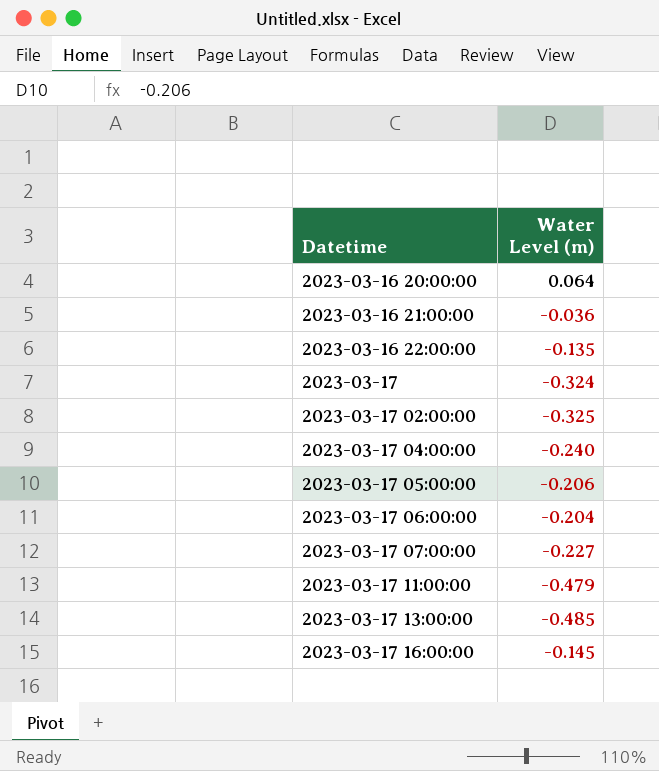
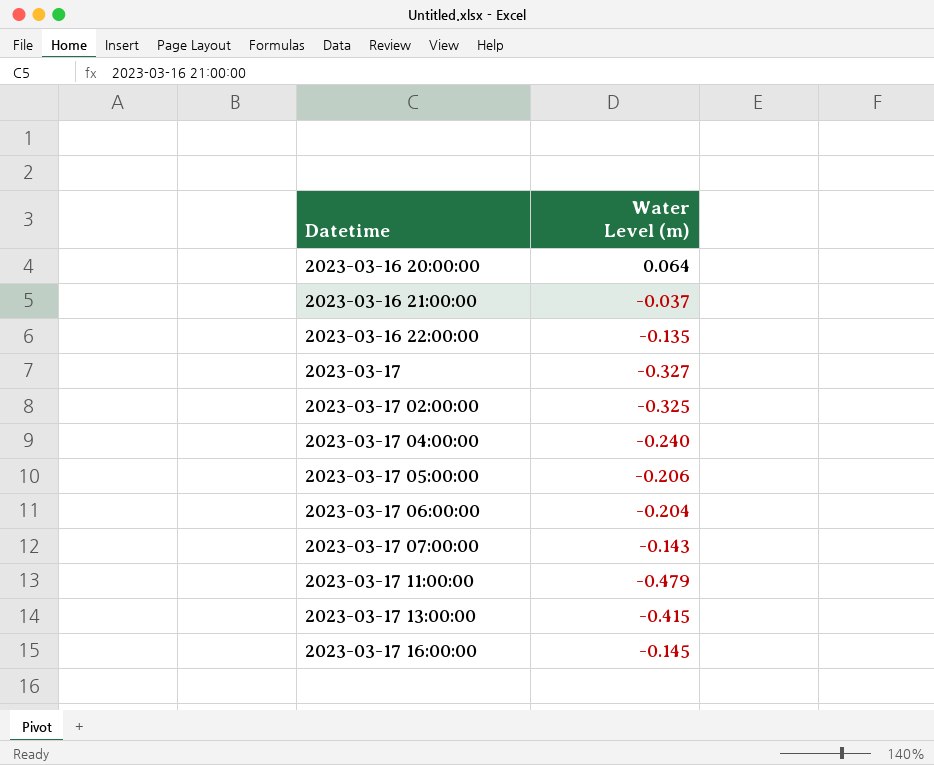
2023-03-16 21:00:00 | Water Level (m): -0.036 -> -0.037
2023-03-17 | Water Level (m): -0.324 -> -0.327
2023-03-17 07:00:00 | Water Level (m): -0.227 -> -0.143
2023-03-17 13:00:00 | Water Level (m): -0.485 -> -0.415

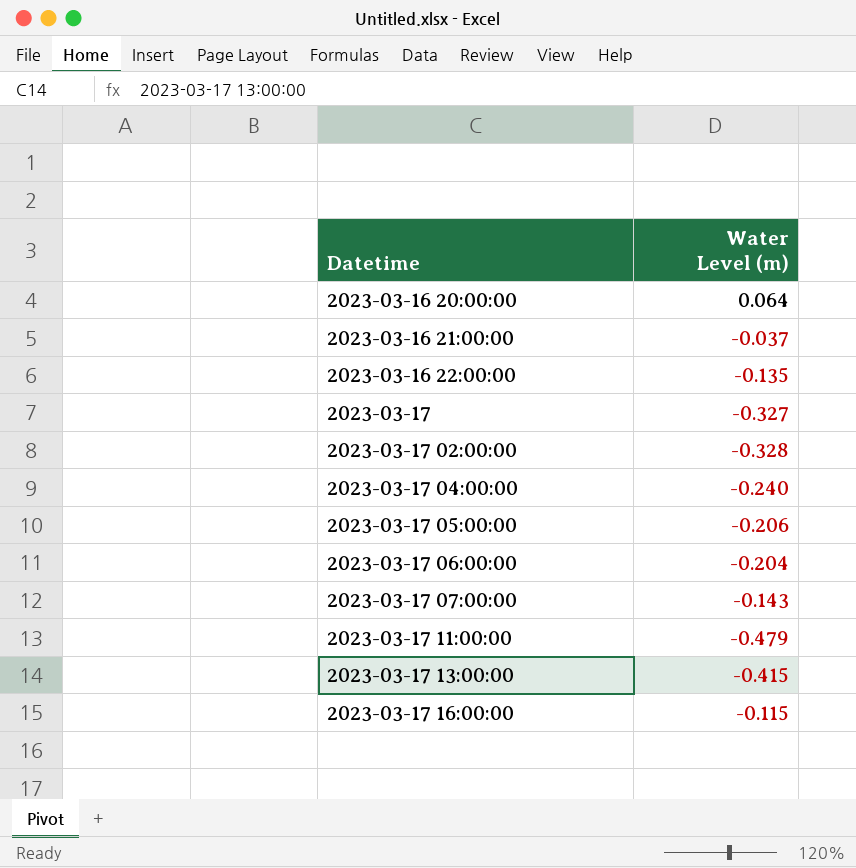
2023-03-17 02:00:00 | Water Level (m): -0.325 -> -0.328
2023-03-17 16:00:00 | Water Level (m): -0.145 -> -0.115

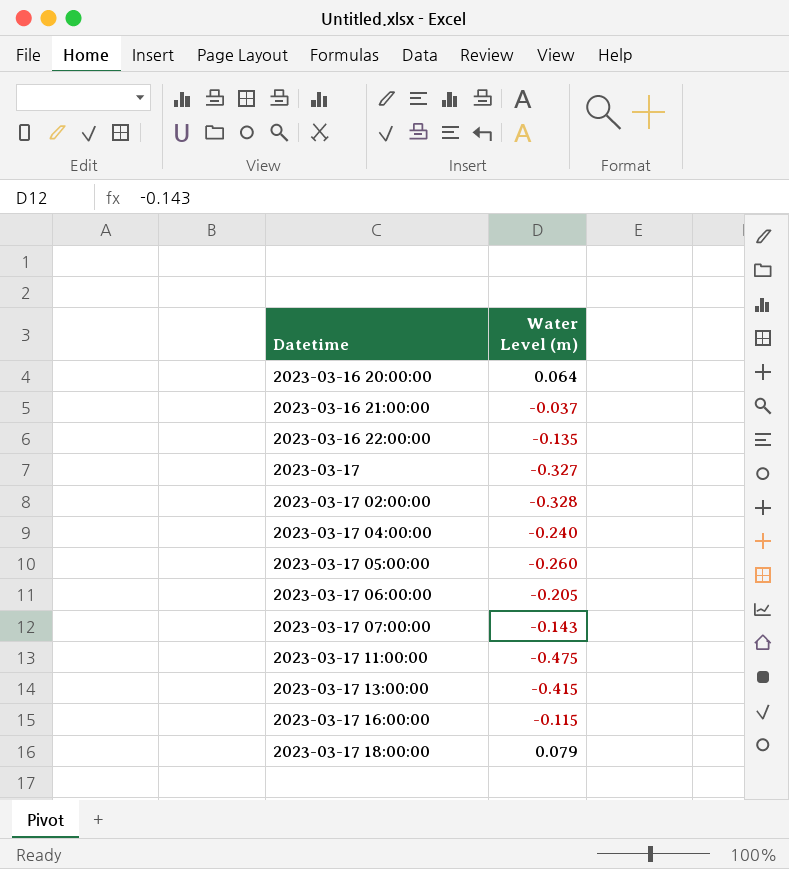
2023-03-17 05:00:00 | Water Level (m): -0.206 -> -0.260
2023-03-17 06:00:00 | Water Level (m): -0.204 -> -0.205
2023-03-17 11:00:00 | Water Level (m): -0.479 -> -0.475
row 2023-03-17 18:00:00: none -> 0.079

